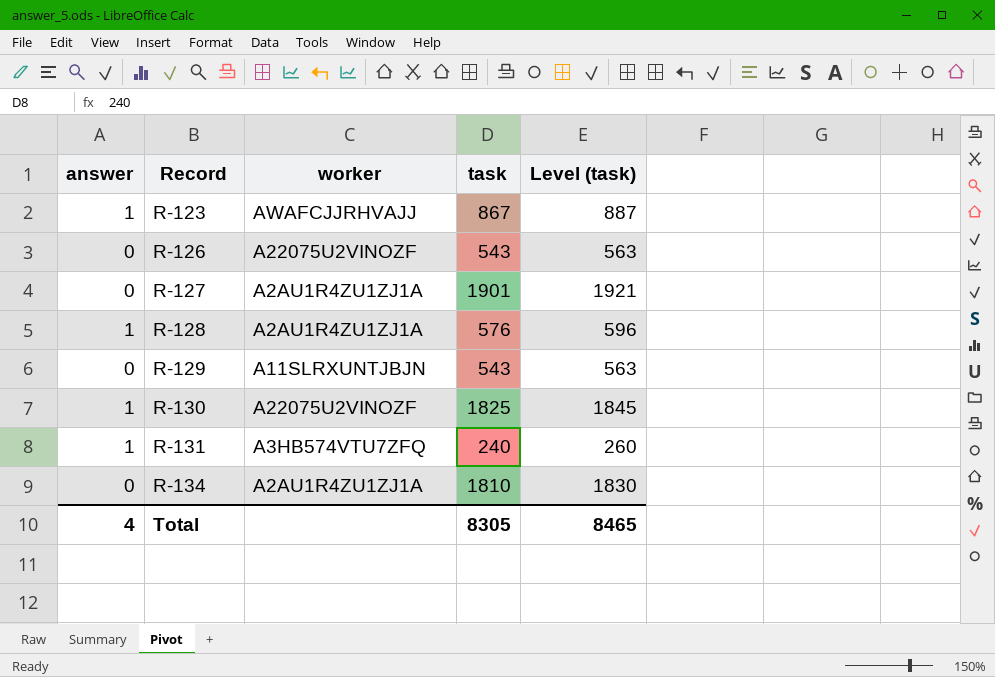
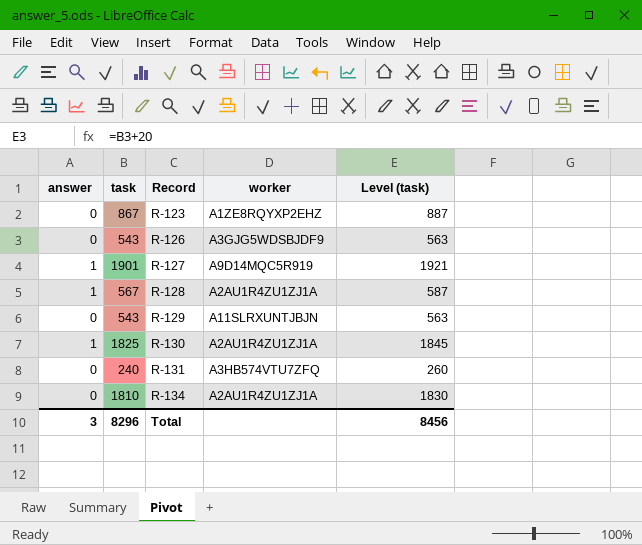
column task | position: 4 -> 2
R-123 | answer: 1 -> 0
R-123 | worker: AWAFCJJRHVAJJ -> A1ZE8RQYXP2EHZ
R-126 | worker: A22075U2VINOZF -> A3GJG5WDSBJDF9
R-127 | answer: 0 -> 1
R-127 | worker: A2AU1R4ZU1ZJ1A -> A9D14MQC5R919
R-128 | task: 576 -> 567
R-128 | Level (task): 596 -> 587
R-130 | worker: A22075U2VINOZF -> A2AU1R4ZU1ZJ1A
R-131 | answer: 1 -> 0
Total | answer: 4 -> 3
Total | task: 8305 -> 8296
Total | Level (task): 8465 -> 8456

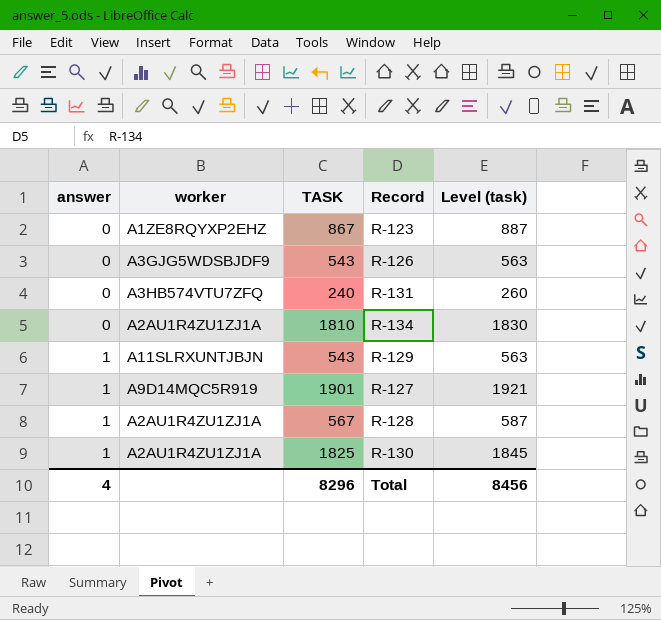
row order: Record ascending -> answer ascending
column worker | position: 4 -> 2
column name: task -> TASK
R-129 | answer: 0 -> 1
Total | answer: 3 -> 4

